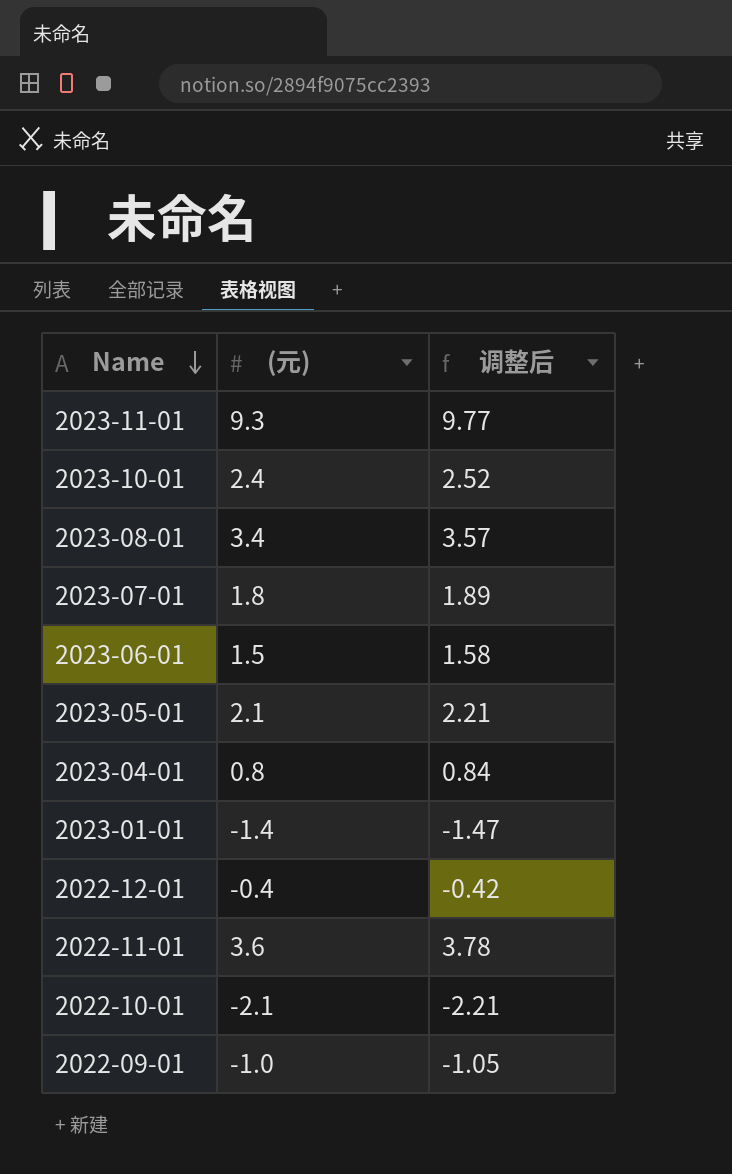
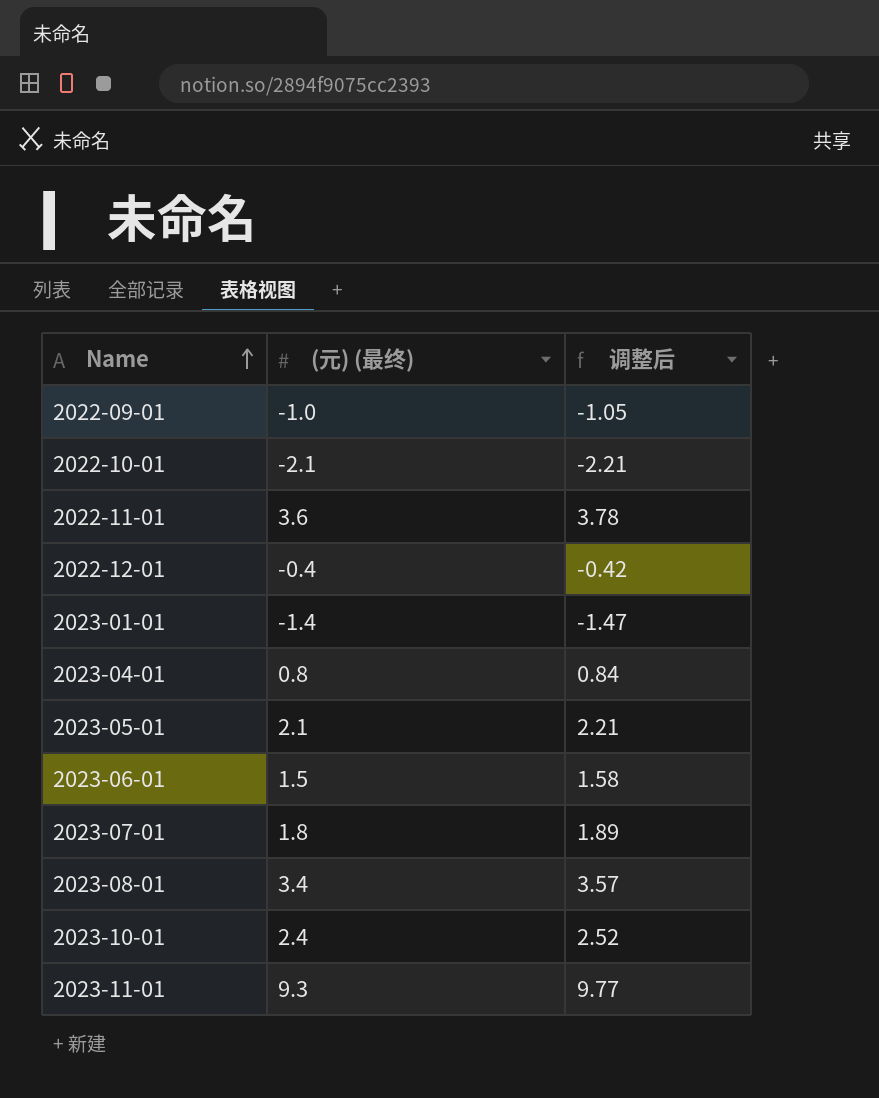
row order: Name descending -> Name ascending
column name: (元) -> (元) (最终)

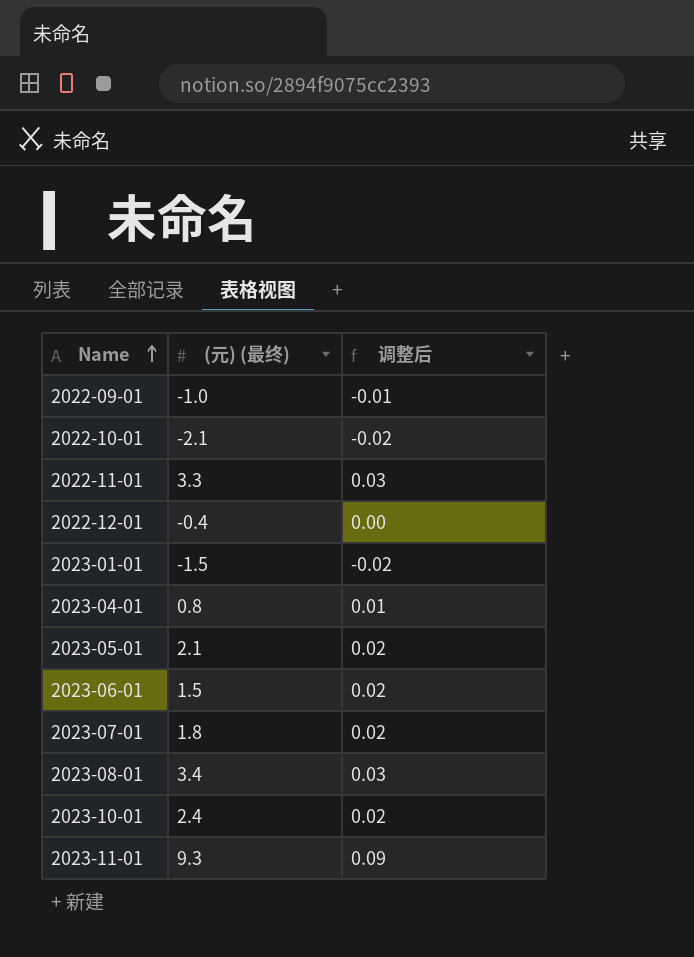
column 调整后 | formula: [(元) (最终)] * 1.05 -> [(元) (最终)] * 0.01
2022-11-01 | (元) (最终): 3.6 -> 3.3
2023-01-01 | (元) (最终): -1.4 -> -1.5

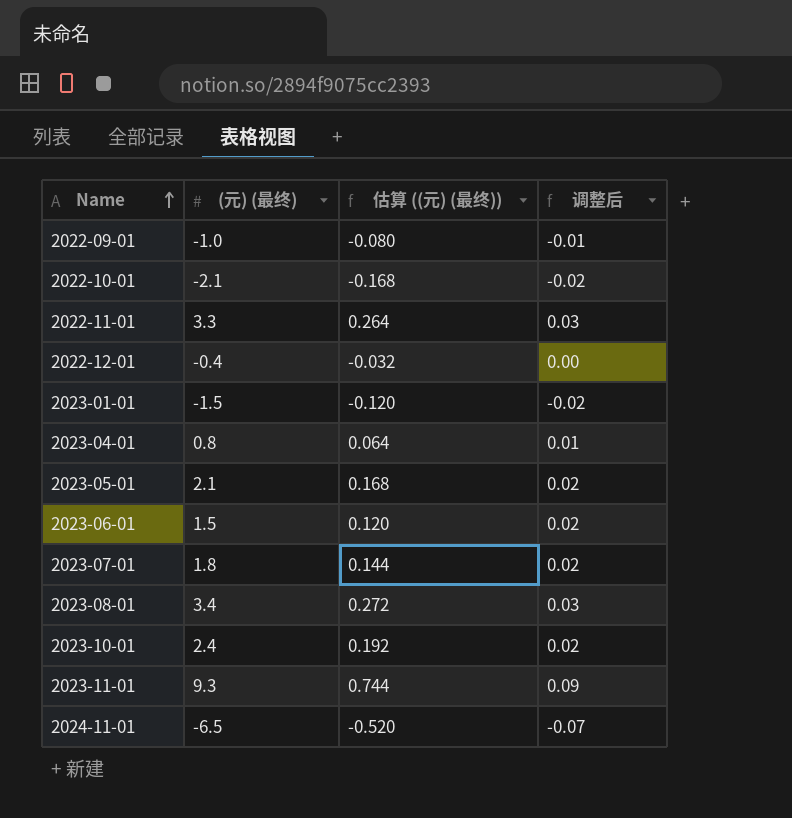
column 估算 ((元) (最终)) | formula: none -> [(元) (最终)] * 0.08
row 2024-11-01: none -> -6.5 | -0.520 | -0.07

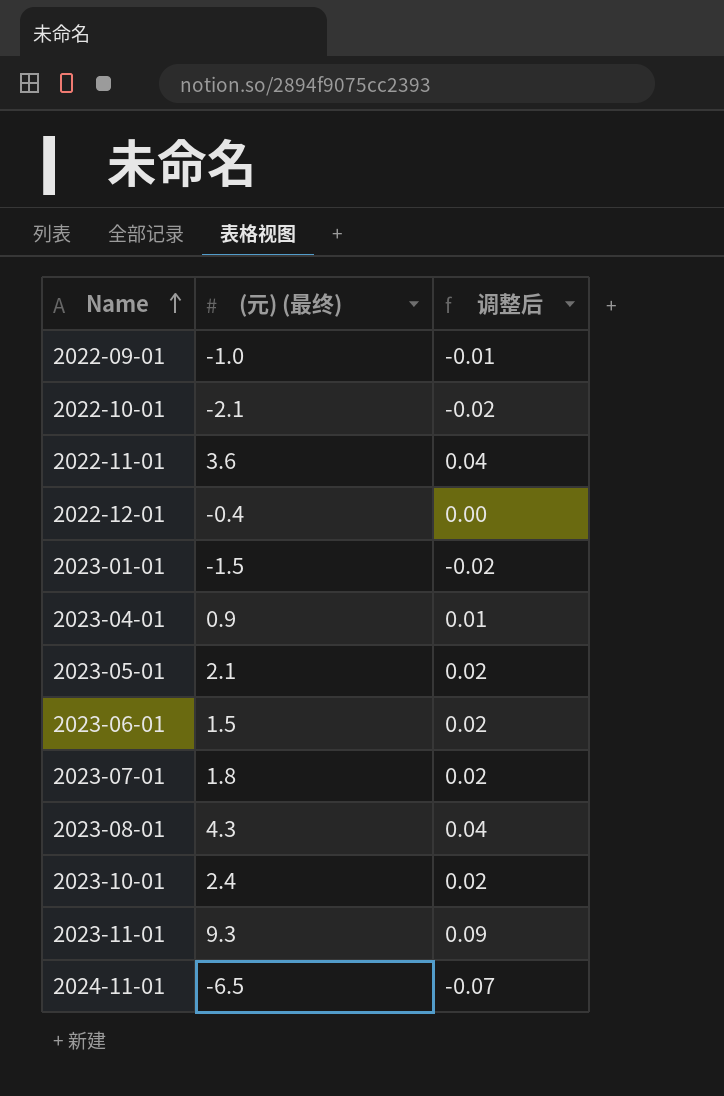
column 估算 ((元) (最终)) | formula: [(元) (最终)] * 0.08 -> none
2022-11-01 | (元) (最终): 3.3 -> 3.6
2022-11-01 | 调整后: 0.03 -> 0.04
2023-04-01 | (元) (最终): 0.8 -> 0.9
2023-08-01 | (元) (最终): 3.4 -> 4.3
2023-08-01 | 调整后: 0.03 -> 0.04

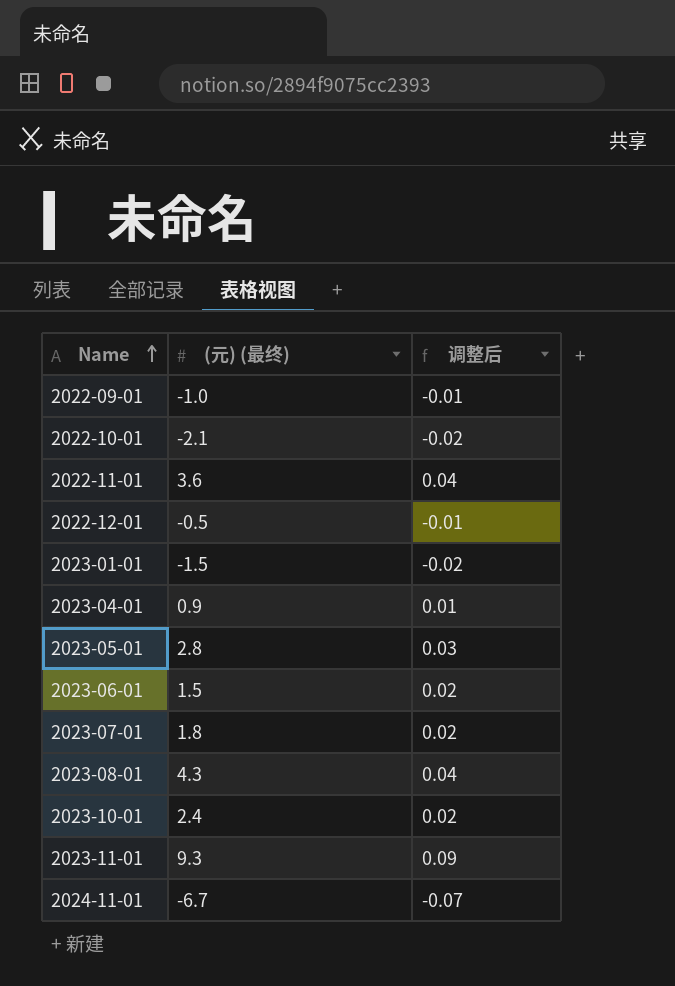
2022-12-01 | (元) (最终): -0.4 -> -0.5
2022-12-01 | 调整后: 0.00 -> -0.01
2023-05-01 | (元) (最终): 2.1 -> 2.8
2023-05-01 | 调整后: 0.02 -> 0.03
2024-11-01 | (元) (最终): -6.5 -> -6.7

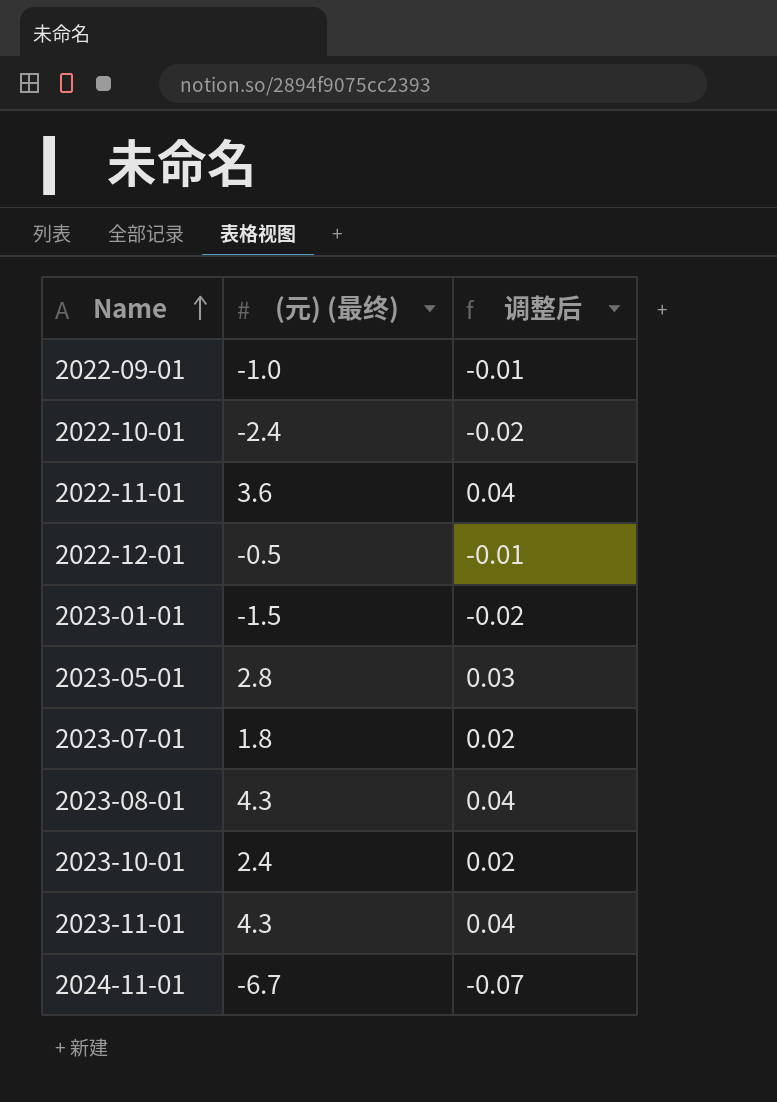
row 2023-04-01: 0.9 | 0.01 -> none
row 2023-06-01: 1.5 | 0.02 -> none
2022-10-01 | (元) (最终): -2.1 -> -2.4
2023-11-01 | (元) (最终): 9.3 -> 4.3
2023-11-01 | 调整后: 0.09 -> 0.04

